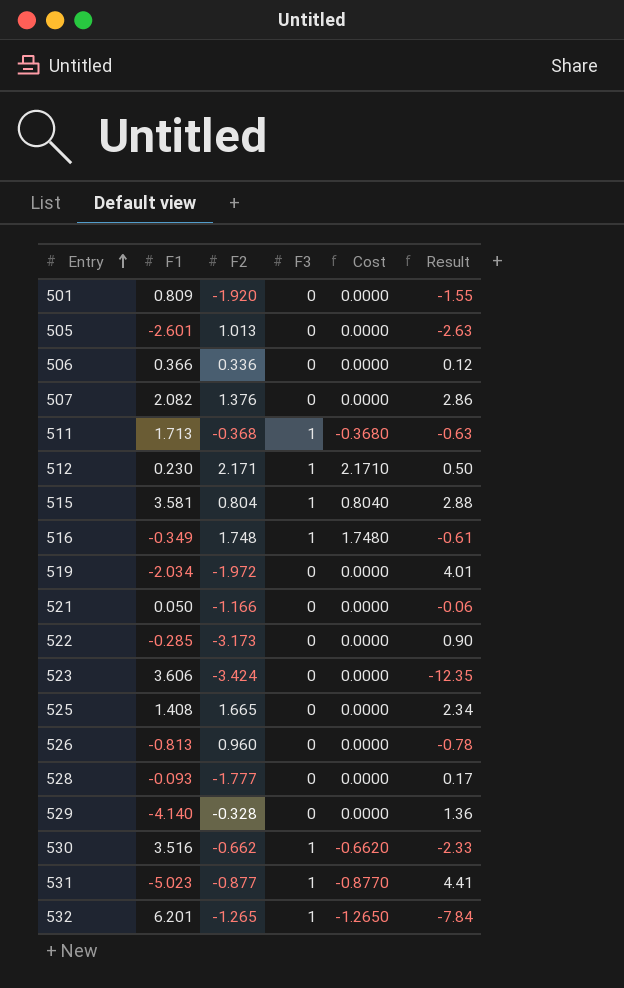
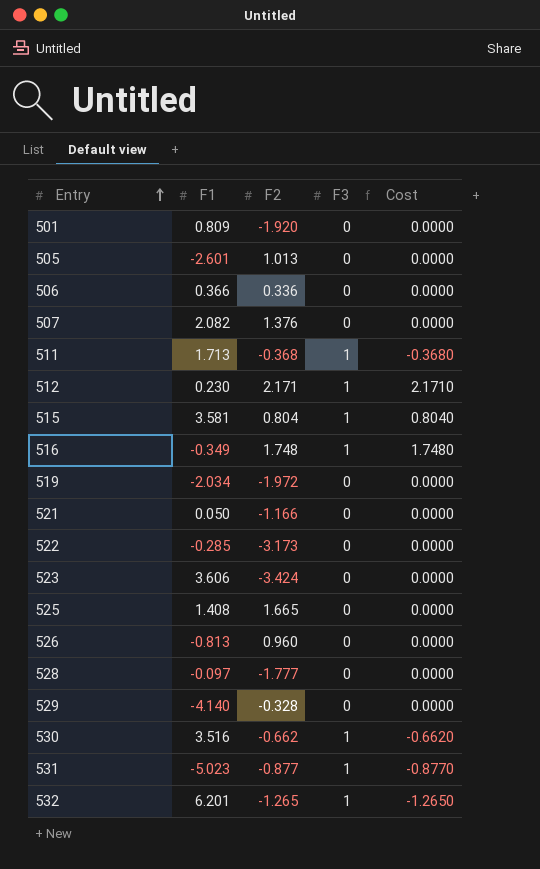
column Result | formula: [F1] * [F2] -> none
528 | F1: -0.093 -> -0.097

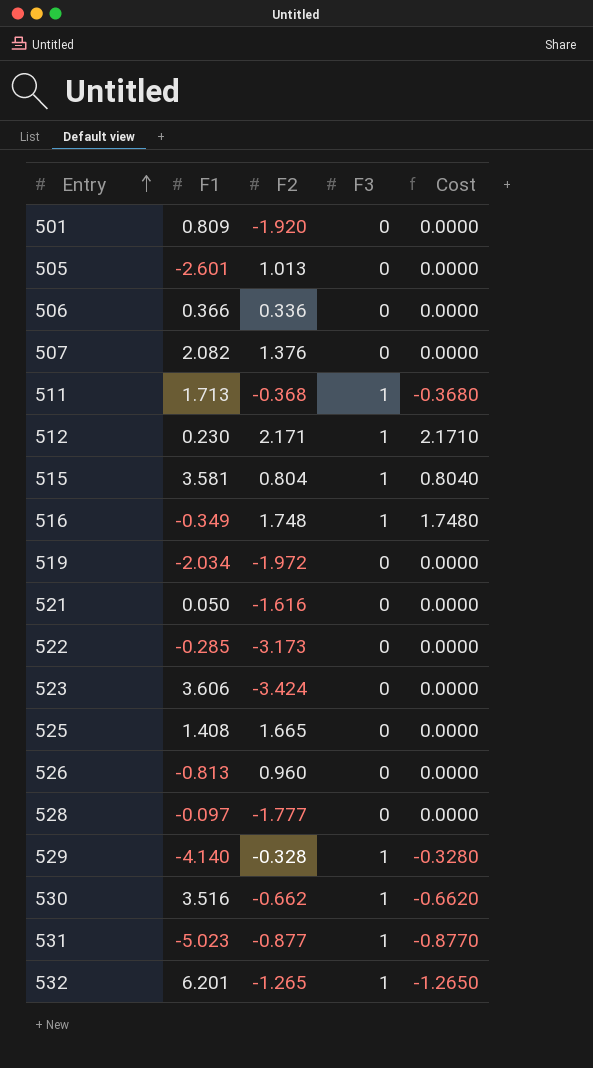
521 | F2: -1.166 -> -1.616
529 | F3: 0 -> 1
529 | Cost: 0.0000 -> -0.3280

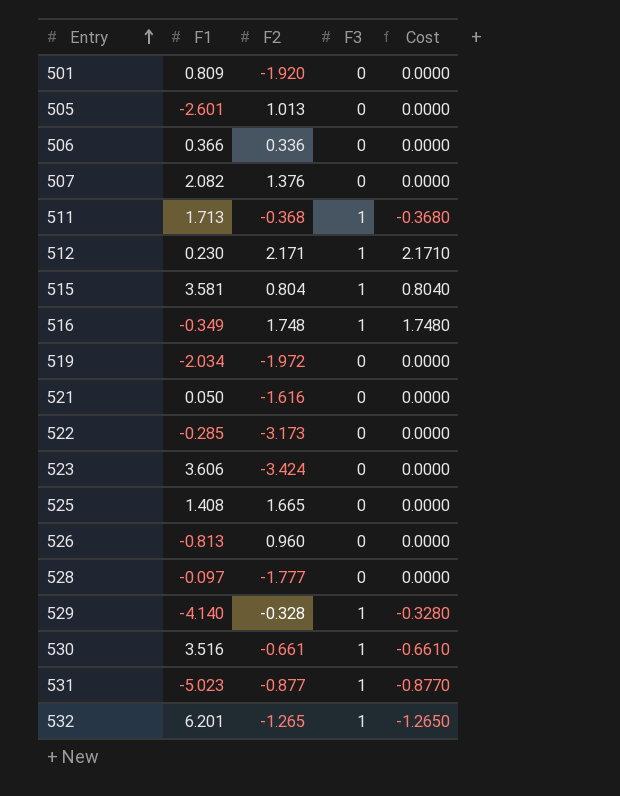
530 | F2: -0.662 -> -0.661
530 | Cost: -0.6620 -> -0.6610

